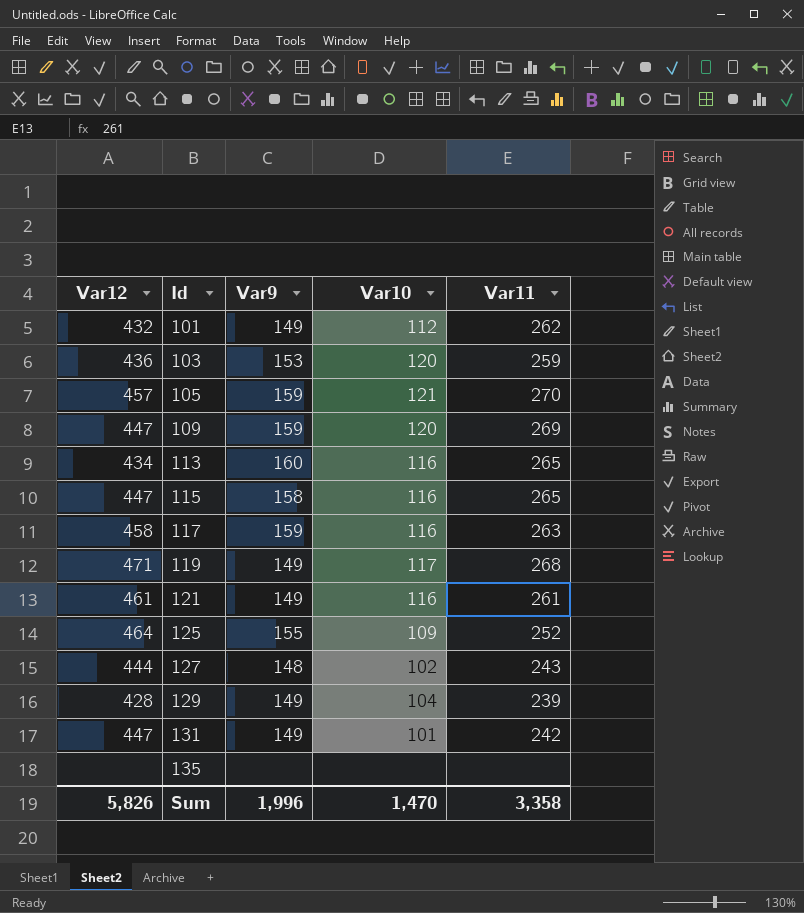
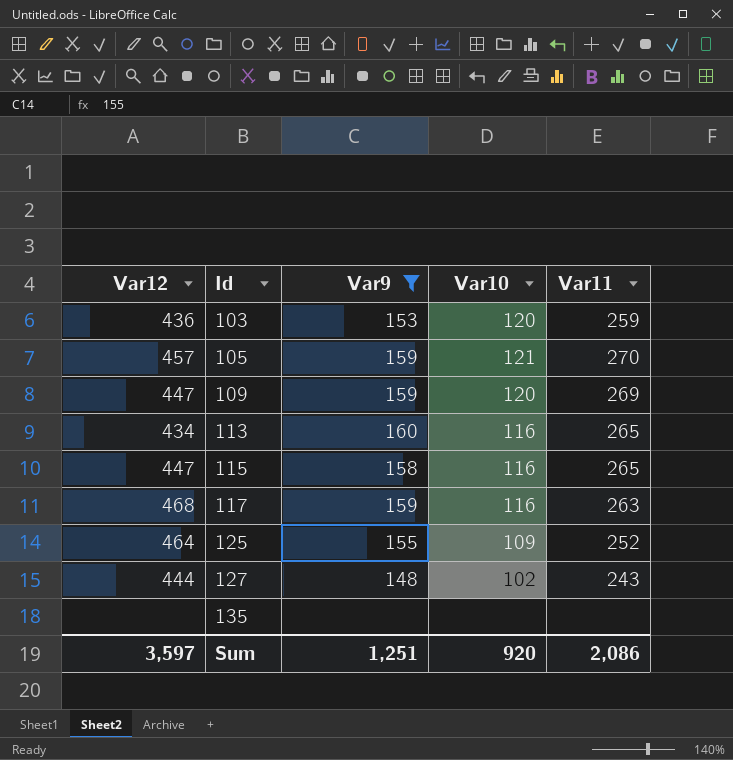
filter: none -> Var9 != 149
117 | Var12: 458 -> 468
Sum | Var12: 5,826 -> 3,597
Sum | Var9: 1,996 -> 1,251
Sum | Var10: 1,470 -> 920
Sum | Var11: 3,358 -> 2,086

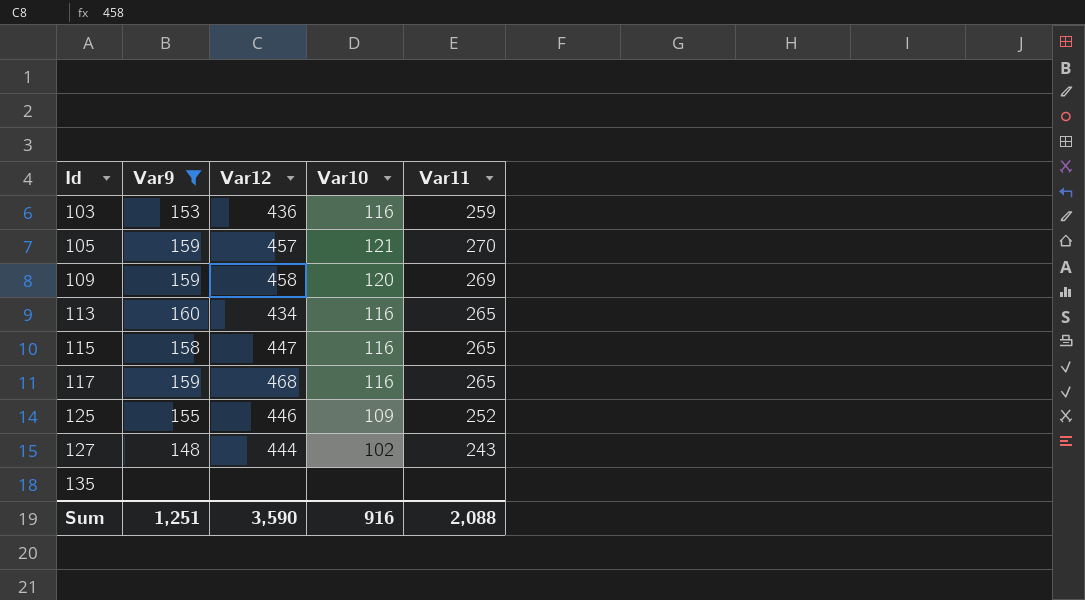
column Var12 | position: 1 -> 3
103 | Var10: 120 -> 116
109 | Var12: 447 -> 458
117 | Var11: 263 -> 265
125 | Var12: 464 -> 446
Sum | Var12: 3,597 -> 3,590
Sum | Var10: 920 -> 916
Sum | Var11: 2,086 -> 2,088

